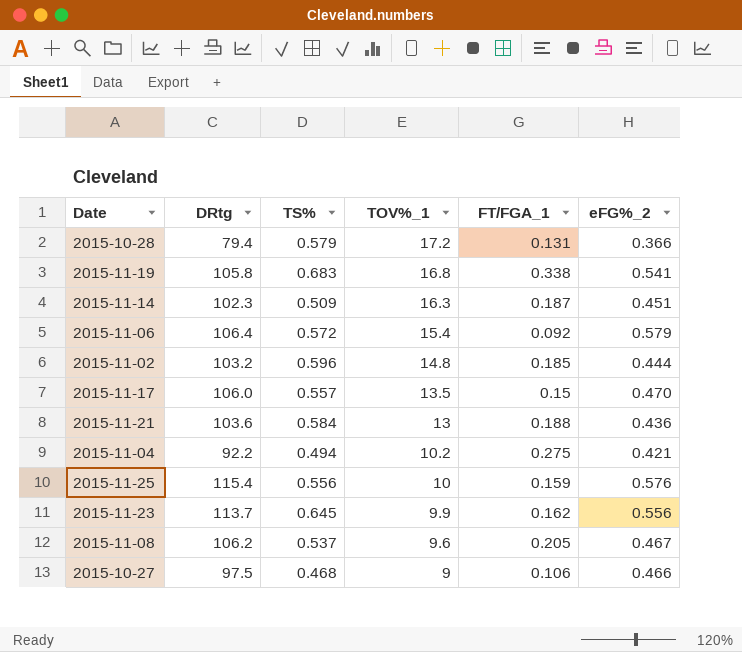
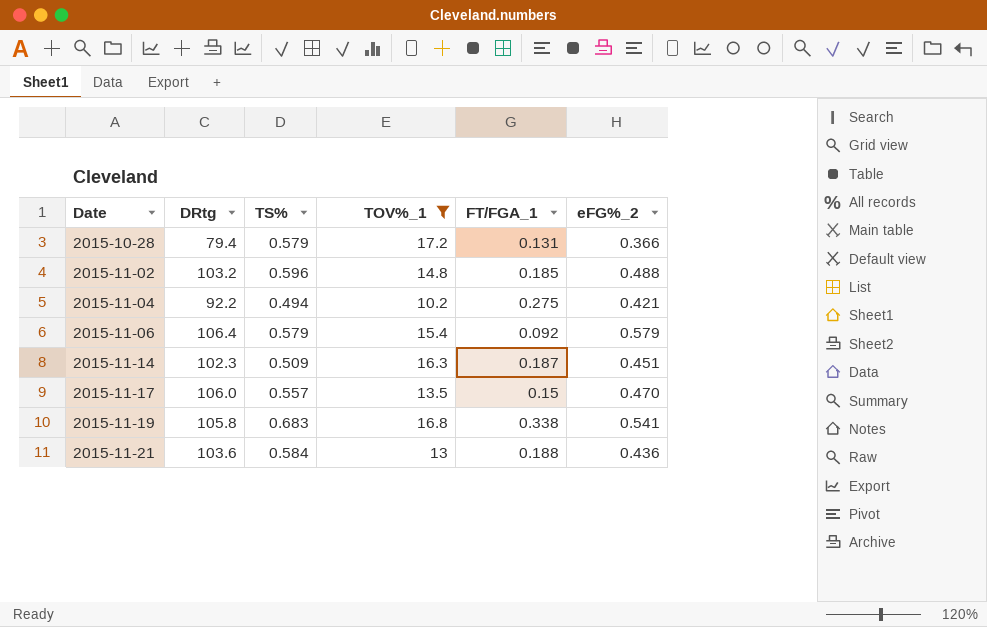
filter: none -> TOV%_1 >= 10.2
row order: TOV%_1 descending -> Date ascending
2015-11-02 | eFG%_2: 0.444 -> 0.488
2015-11-06 | TS%: 0.572 -> 0.579

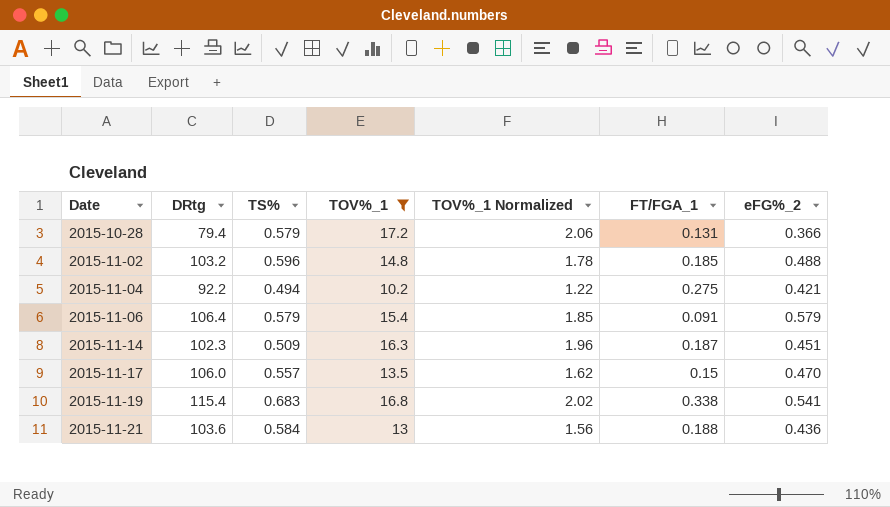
column TOV%_1 Normalized | formula: none -> [TOV%_1] * 0.12
2015-11-06 | FT/FGA_1: 0.092 -> 0.091
2015-11-19 | DRtg: 105.8 -> 115.4

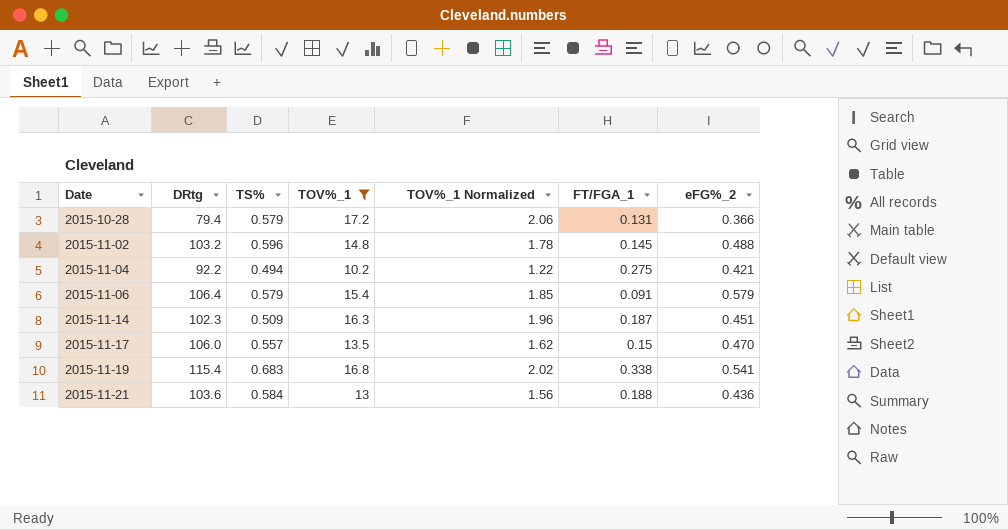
2015-11-02 | FT/FGA_1: 0.185 -> 0.145

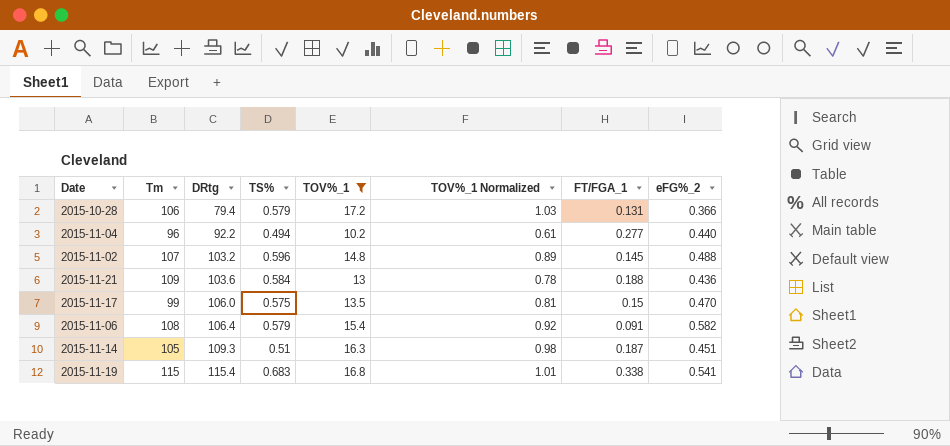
row order: Date ascending -> DRtg ascending
column Tm | position: none -> 2
column TOV%_1 Normalized | formula: [TOV%_1] * 0.12 -> [TOV%_1] * 0.06
2015-11-04 | FT/FGA_1: 0.275 -> 0.277
2015-11-04 | eFG%_2: 0.421 -> 0.440
2015-11-17 | TS%: 0.557 -> 0.575
2015-11-06 | eFG%_2: 0.579 -> 0.582
2015-11-14 | DRtg: 102.3 -> 109.3
2015-11-14 | TS%: 0.509 -> 0.51

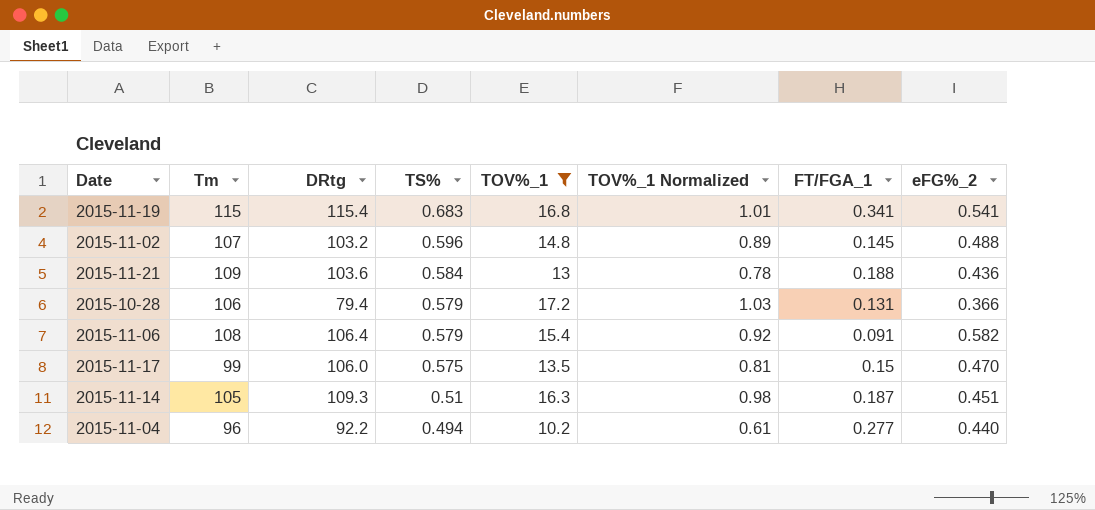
row order: DRtg ascending -> TS% descending
2015-11-19 | FT/FGA_1: 0.338 -> 0.341

